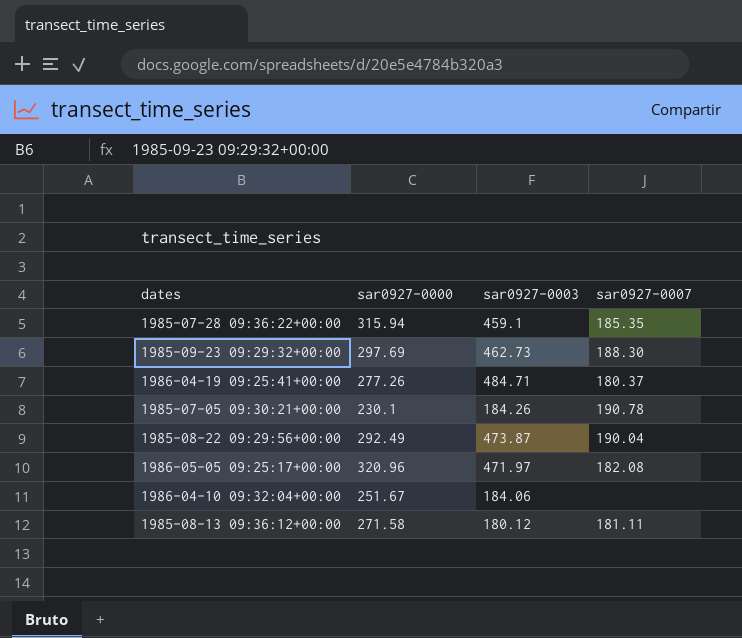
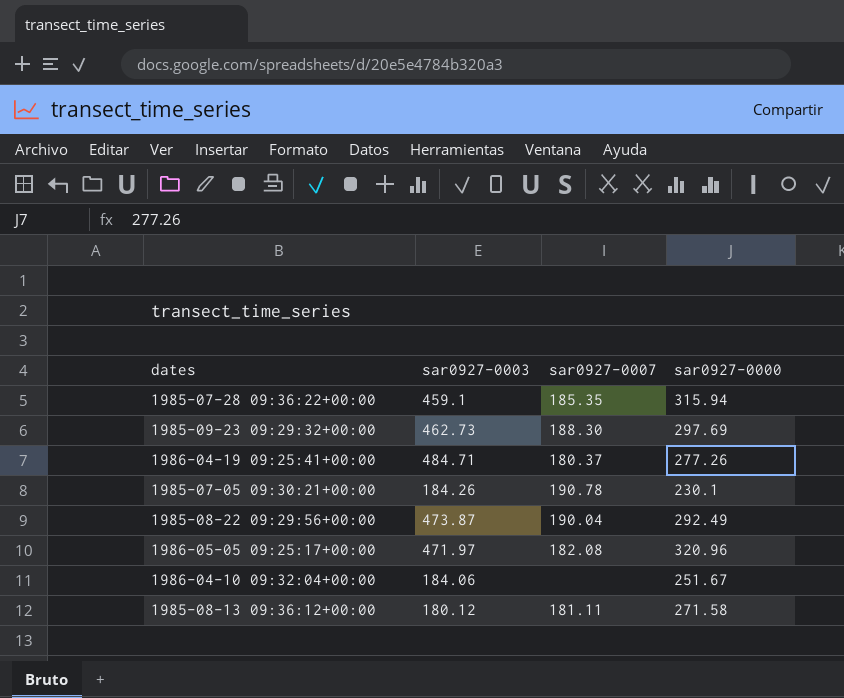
column sar0927-0000 | position: 2 -> 4

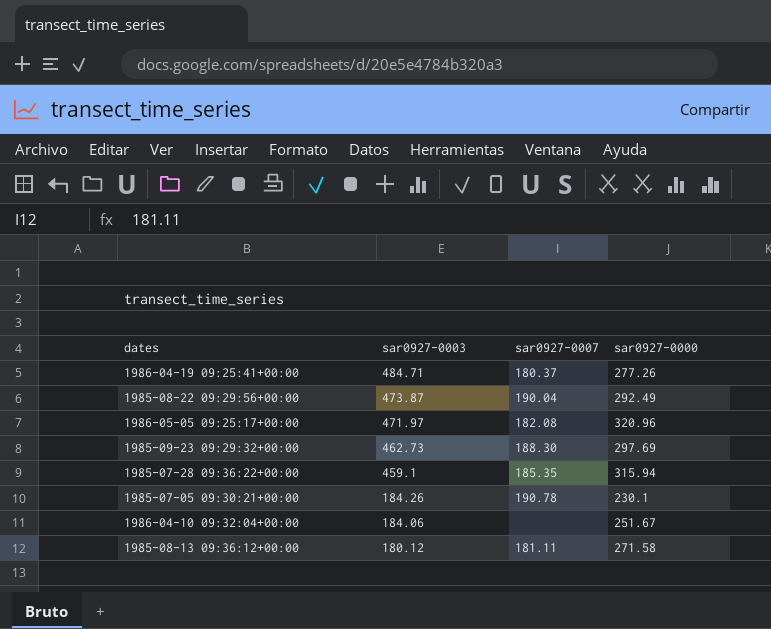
row order: none -> sar0927-0003 descending

